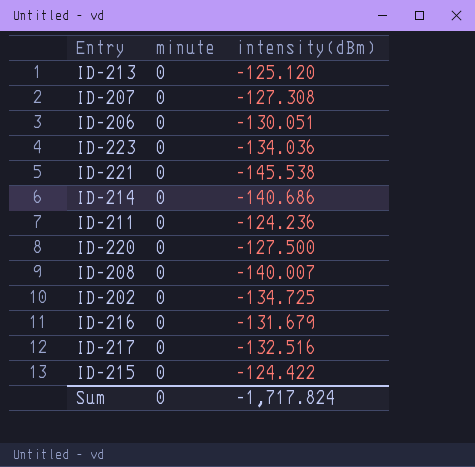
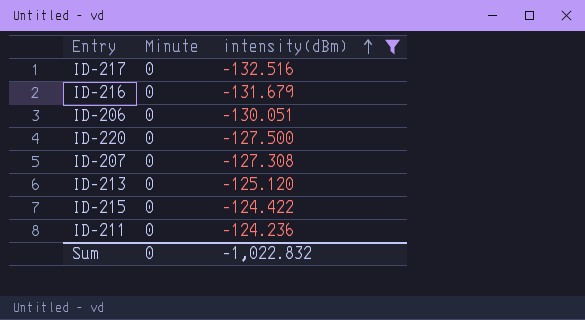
filter: none -> intensity(dBm) >= -132.516
row order: none -> intensity(dBm) ascending
column name: minute -> Minute
Sum | intensity(dBm): -1,717.824 -> -1,022.832

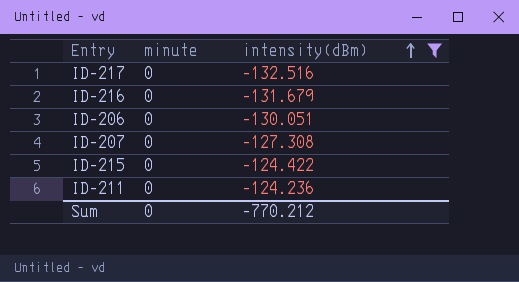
column name: Minute -> minute
row ID-220: 0 | -127.500 -> none
row ID-213: 0 | -125.120 -> none
Sum | intensity(dBm): -1,022.832 -> -770.212

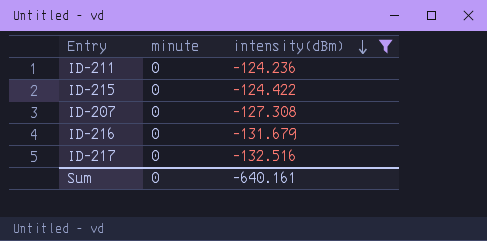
row order: intensity(dBm) ascending -> intensity(dBm) descending
row ID-206: 0 | -130.051 -> none
Sum | intensity(dBm): -770.212 -> -640.161

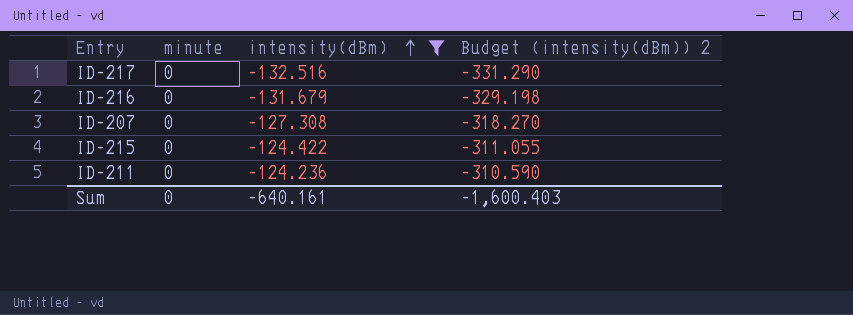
row order: intensity(dBm) descending -> intensity(dBm) ascending
column Budget (intensity(dBm)) 2 | formula: none -> [intensity(dBm)] * 2.5

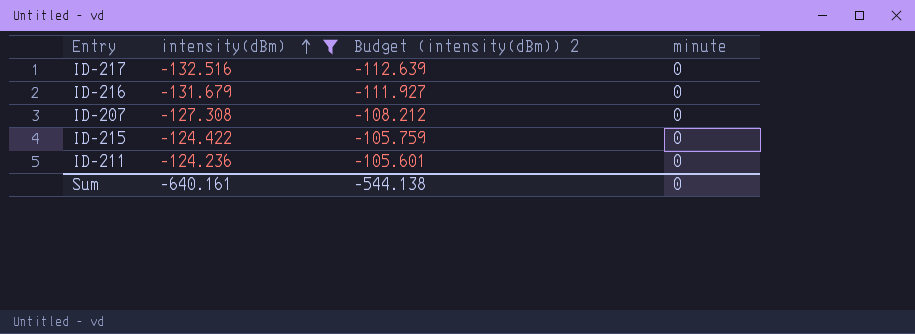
column Budget (intensity(dBm)) 2 | formula: [intensity(dBm)] * 2.5 -> [intensity(dBm)] * 0.85
column minute | position: 2 -> 4
Sum | Budget (intensity(dBm)) 2: -1,600.403 -> -544.138

